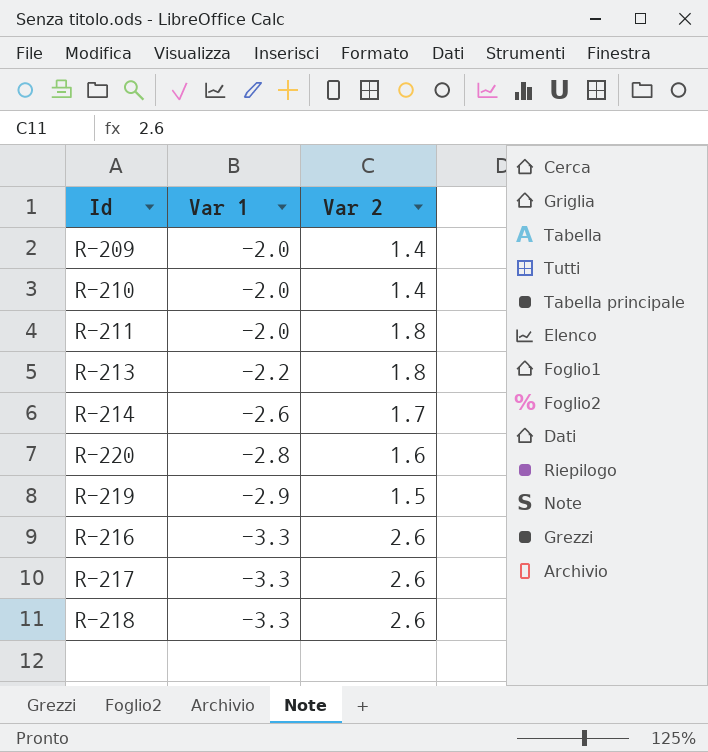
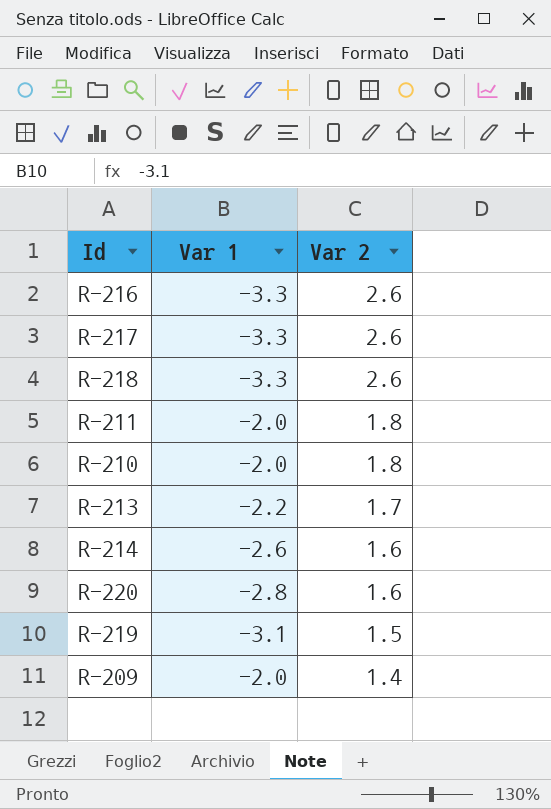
row order: Var 1 descending -> Var 2 descending
R-210 | Var 2: 1.4 -> 1.8
R-213 | Var 2: 1.8 -> 1.7
R-214 | Var 2: 1.7 -> 1.6
R-219 | Var 1: -2.9 -> -3.1

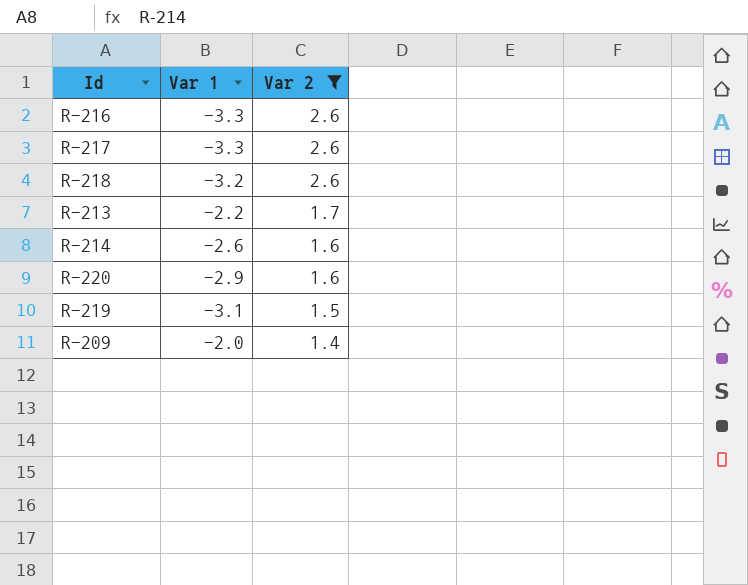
filter: none -> Var 2 != 1.8
R-218 | Var 1: -3.3 -> -3.2
R-220 | Var 1: -2.8 -> -2.9

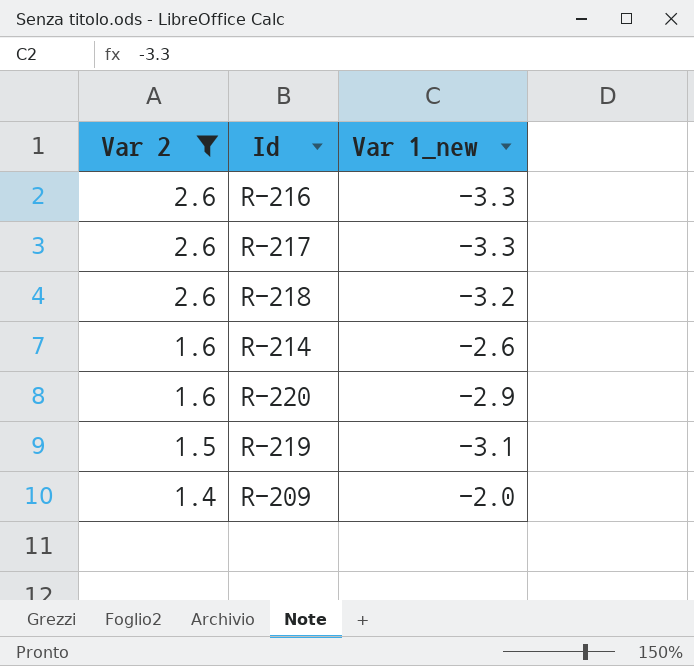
column Var 2 | position: 3 -> 1
column name: Var 1 -> Var 1_new
row R-213: -2.2 | 1.7 -> none

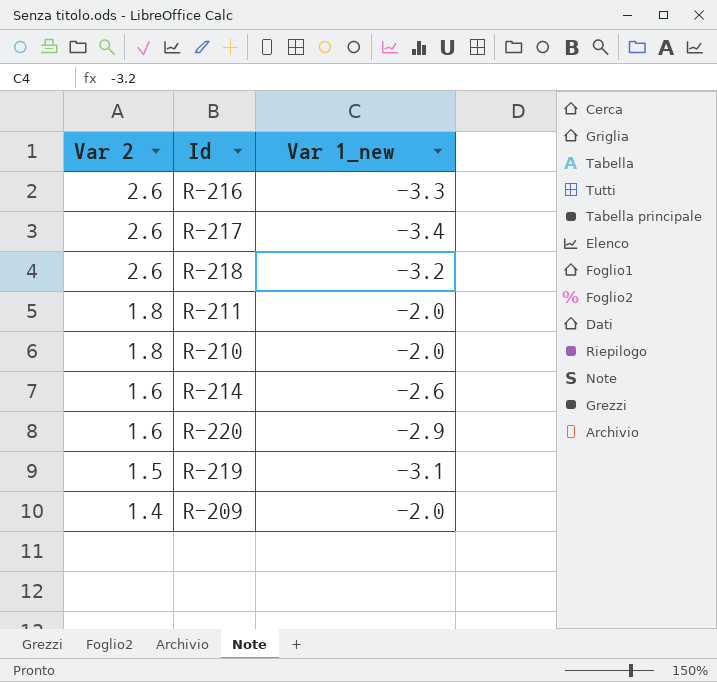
filter: Var 2 != 1.8 -> none
R-217 | Var 1_new: -3.3 -> -3.4

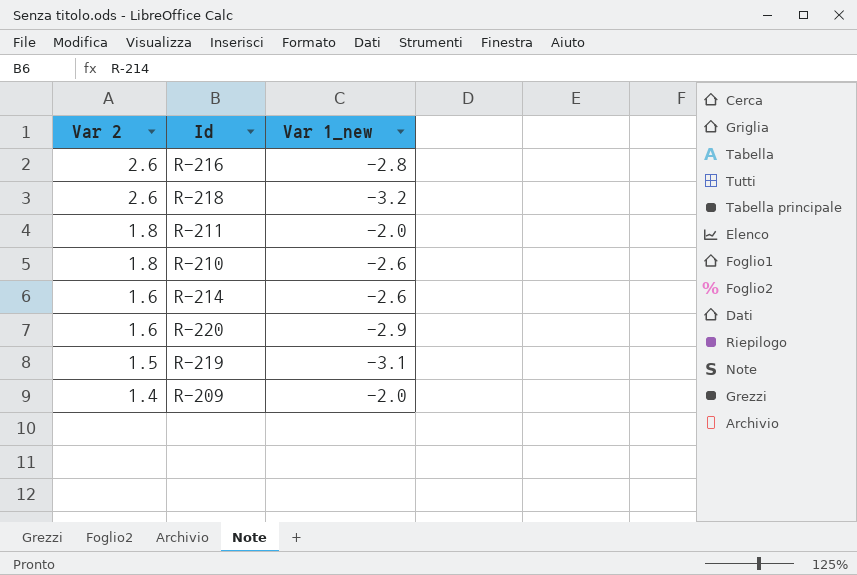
row R-217: 2.6 | -3.4 -> none
R-216 | Var 1_new: -3.3 -> -2.8
R-210 | Var 1_new: -2.0 -> -2.6

